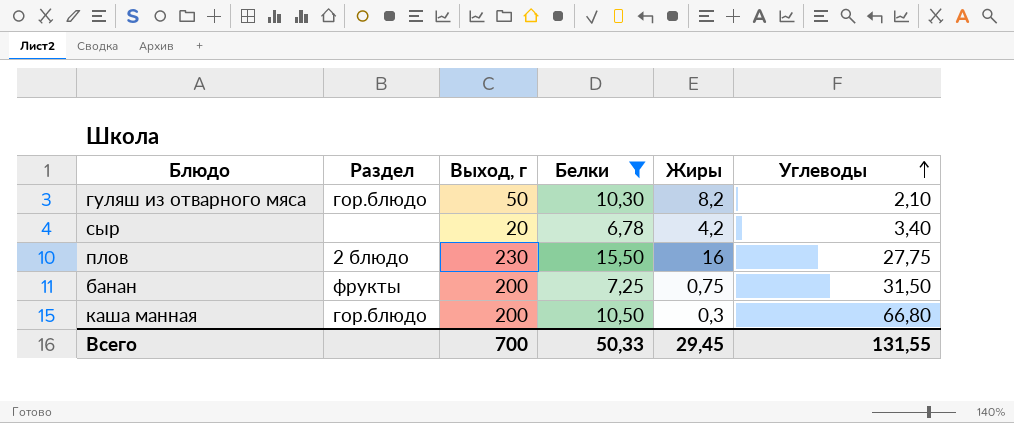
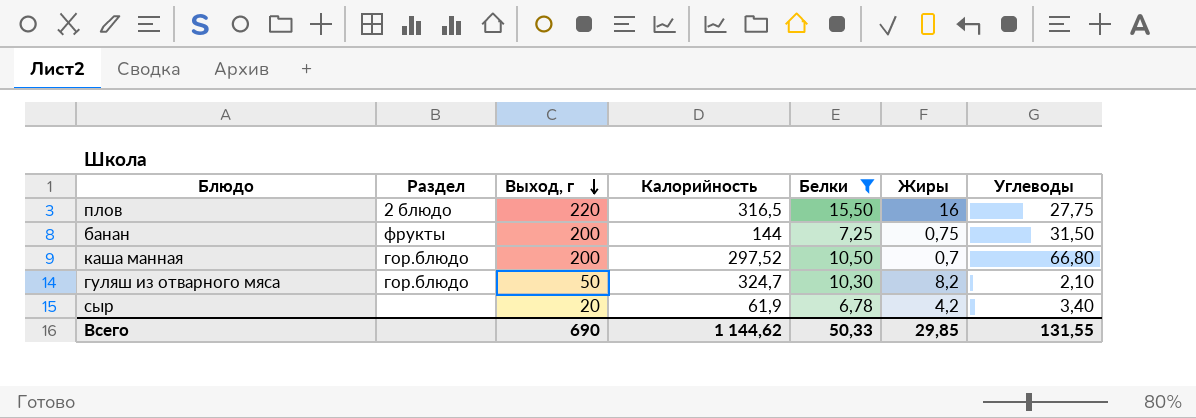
row order: Углеводы ascending -> Выход, г descending
column Калорийность | position: none -> 4
плов | Выход, г: 230 -> 220
каша манная | Жиры: 0,3 -> 0,7
Всего | Выход, г: 700 -> 690
Всего | Жиры: 29,45 -> 29,85

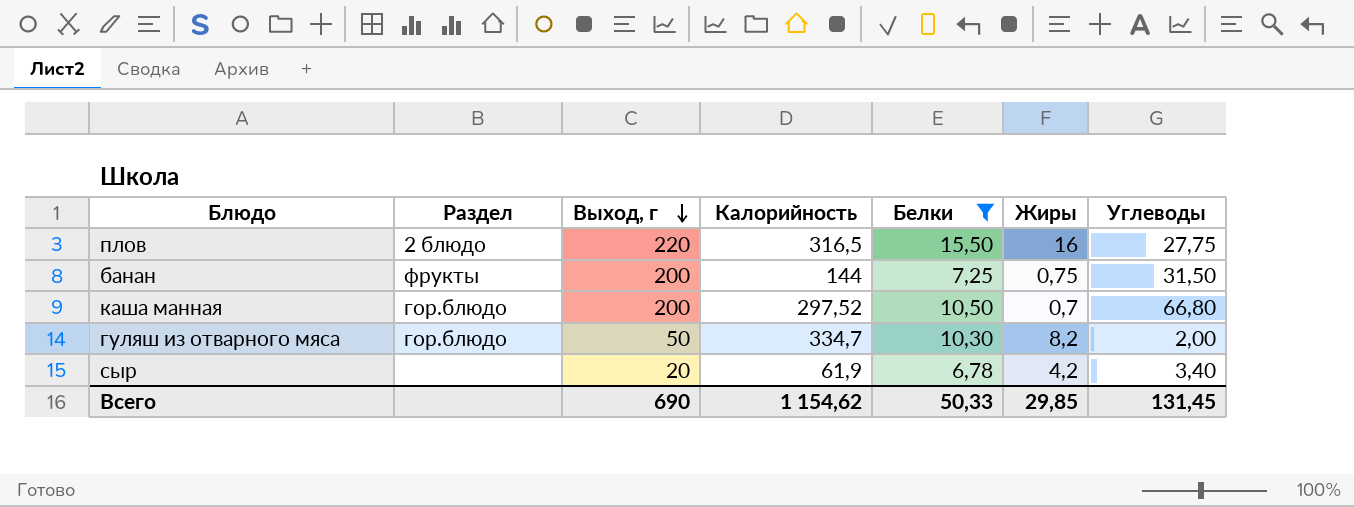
гуляш из отварного мяса | Калорийность: 324,7 -> 334,7
гуляш из отварного мяса | Углеводы: 2,10 -> 2,00
Всего | Калорийность: 1 144,62 -> 1 154,62
Всего | Углеводы: 131,55 -> 131,45

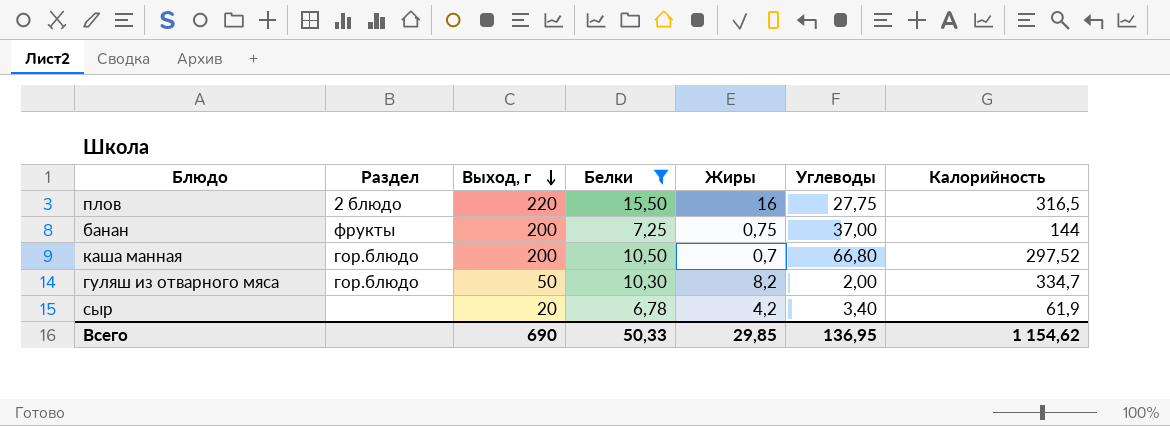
column Калорийность | position: 4 -> 7
банан | Углеводы: 31,50 -> 37,00
Всего | Углеводы: 131,45 -> 136,95

